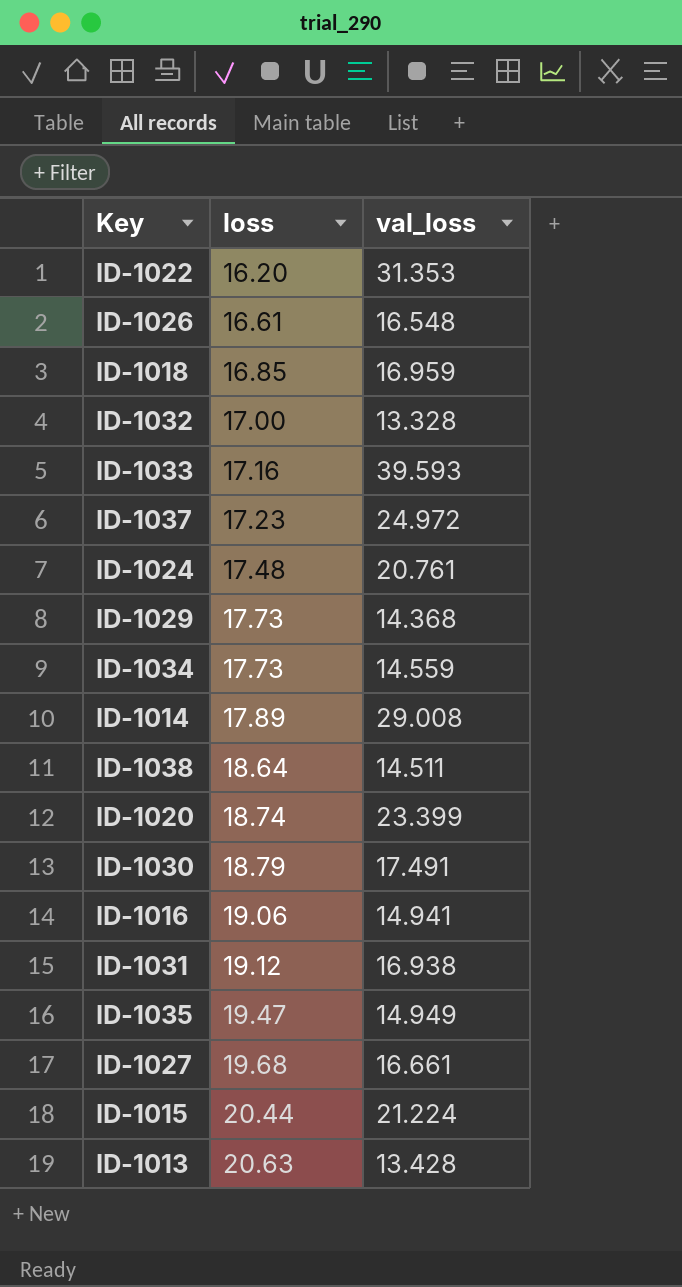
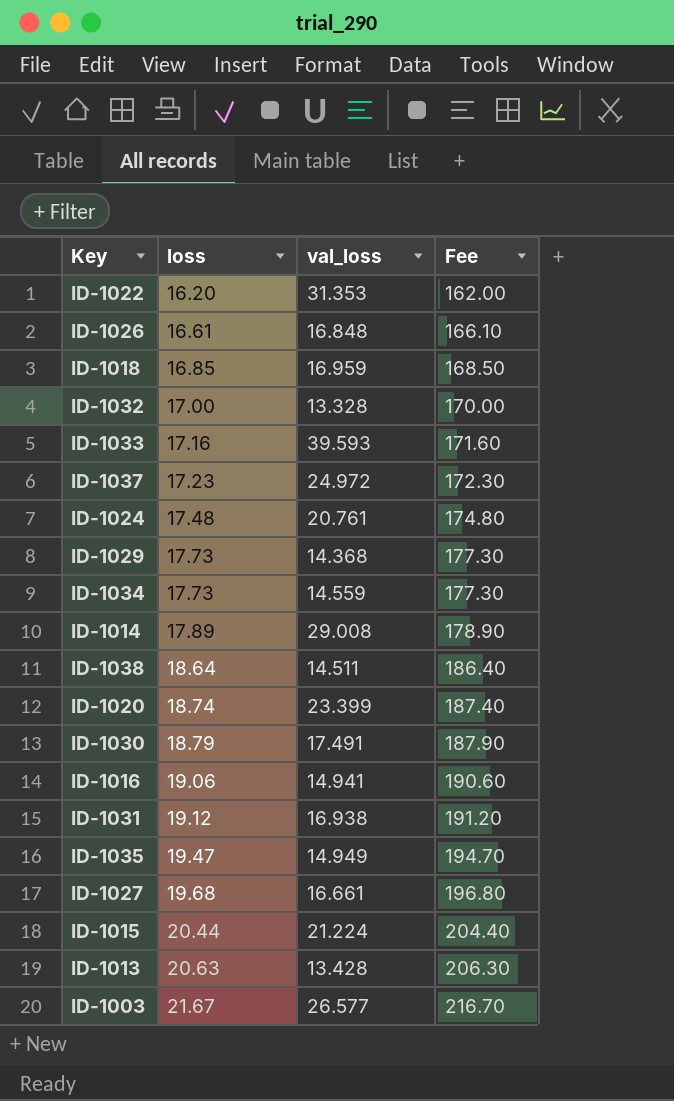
column Fee | formula: none -> [loss] * 10
ID-1026 | val_loss: 16.548 -> 16.848
row ID-1003: none -> 21.67 | 26.577 | 216.70

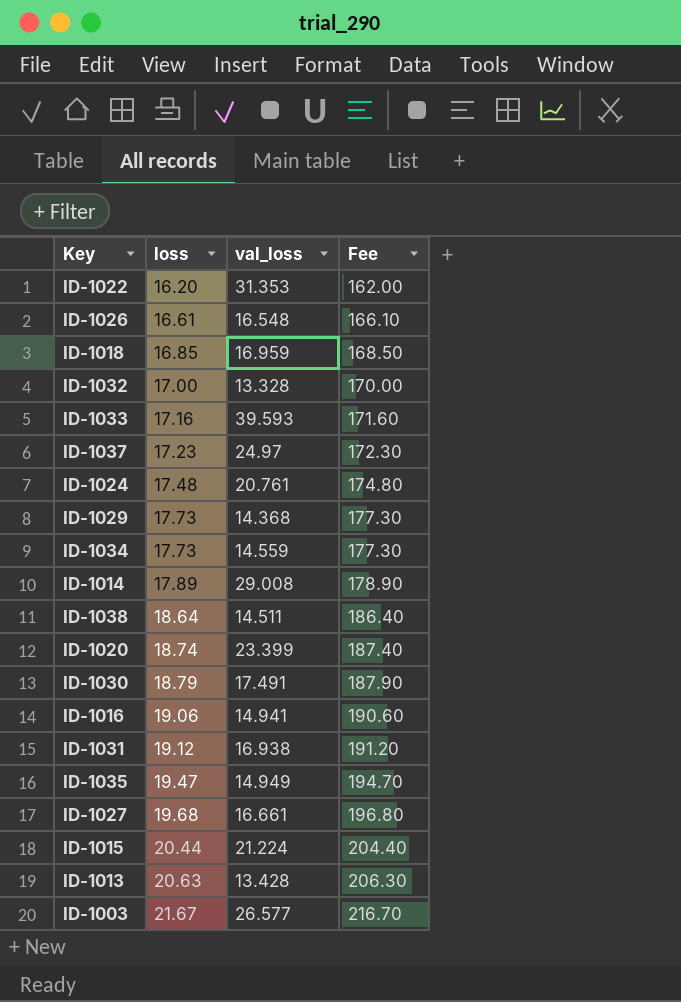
ID-1026 | val_loss: 16.848 -> 16.548
ID-1037 | val_loss: 24.972 -> 24.97

